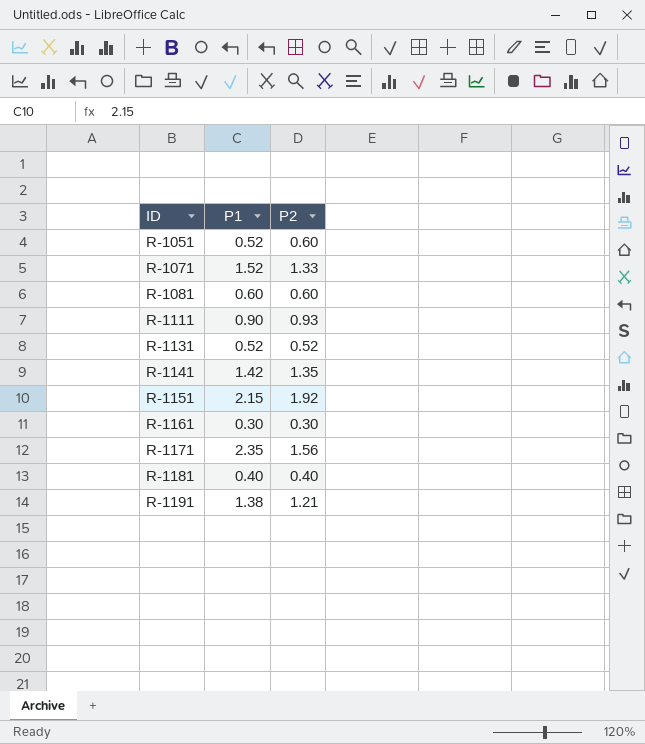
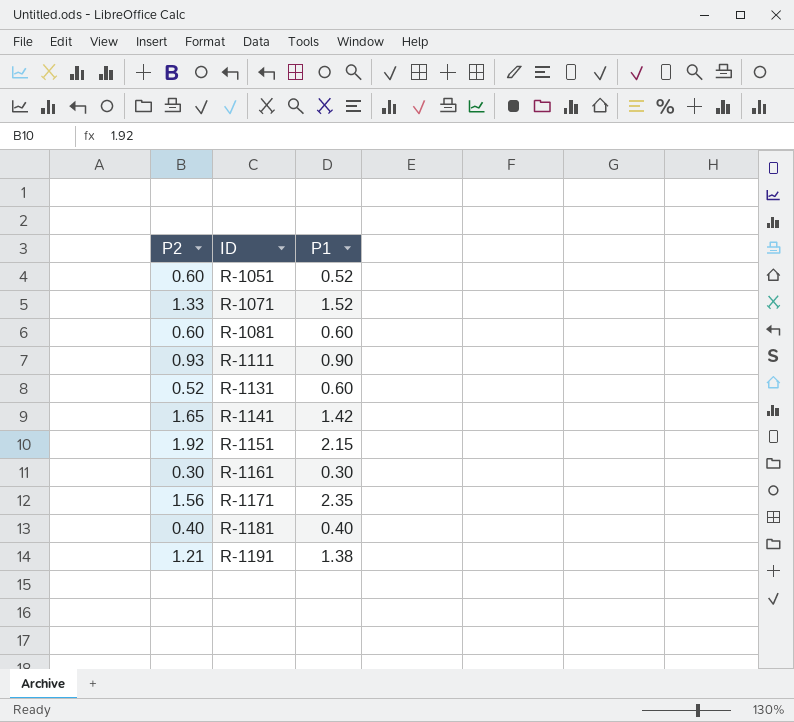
column P2 | position: 3 -> 1
R-1131 | P1: 0.52 -> 0.60
R-1141 | P2: 1.35 -> 1.65

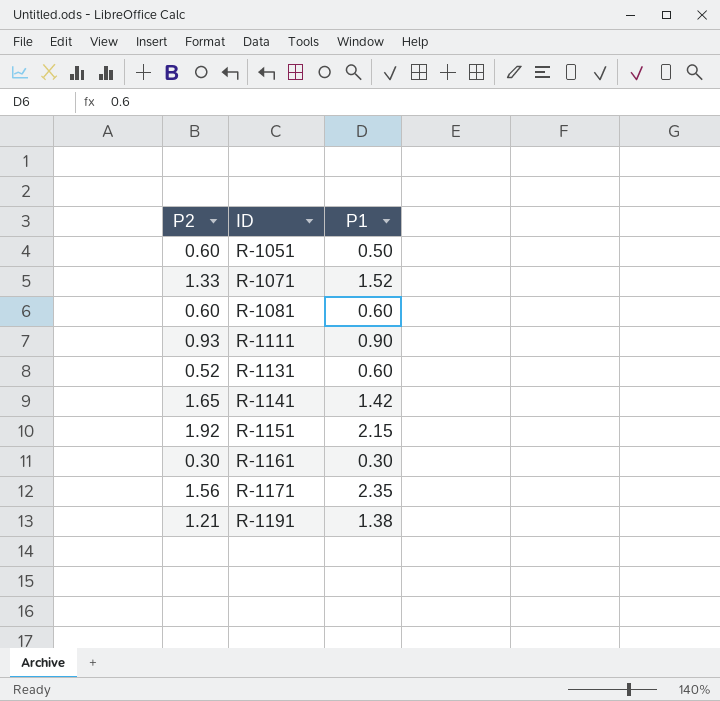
row R-1181: 0.40 | 0.40 -> none
R-1051 | P1: 0.52 -> 0.50

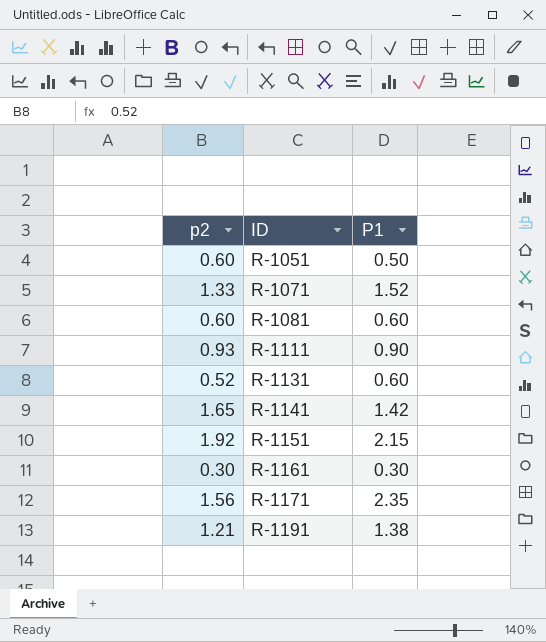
column name: P2 -> p2

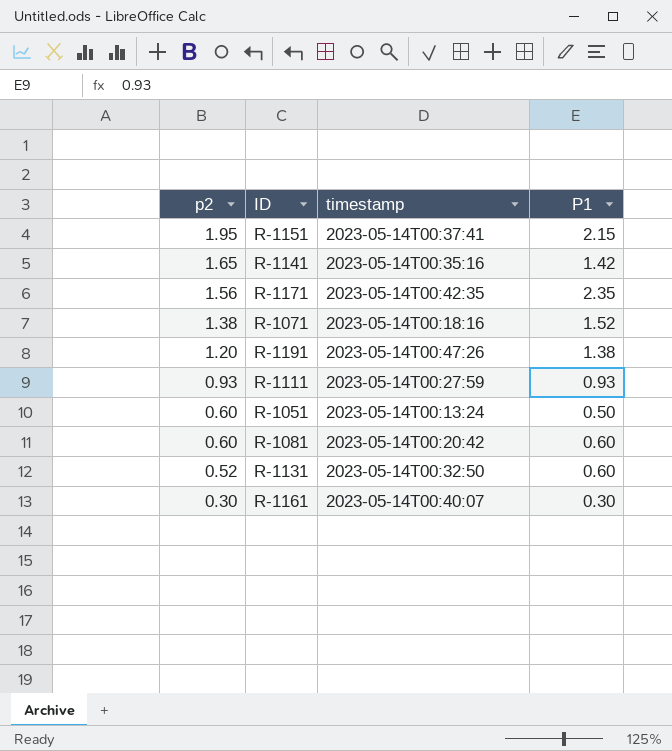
row order: ID ascending -> p2 descending
column timestamp | position: none -> 3
R-1151 | p2: 1.92 -> 1.95
R-1071 | p2: 1.33 -> 1.38
R-1191 | p2: 1.21 -> 1.20
R-1111 | P1: 0.90 -> 0.93

